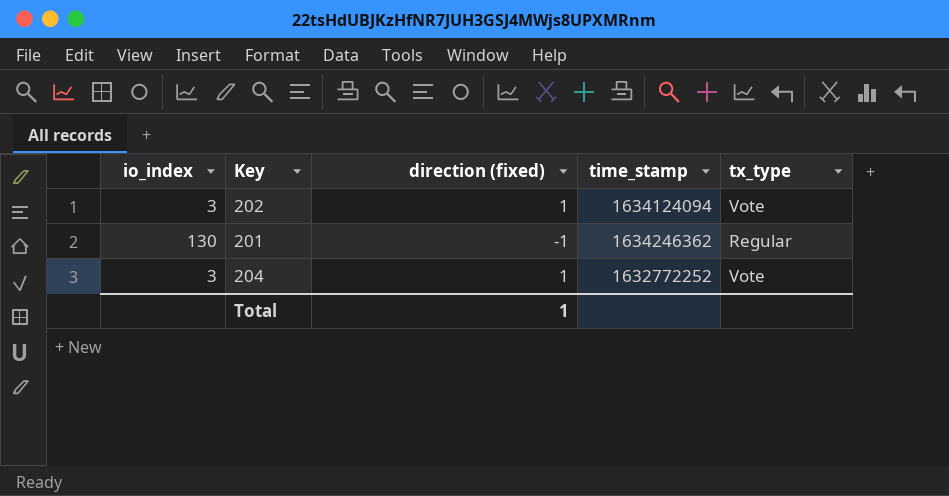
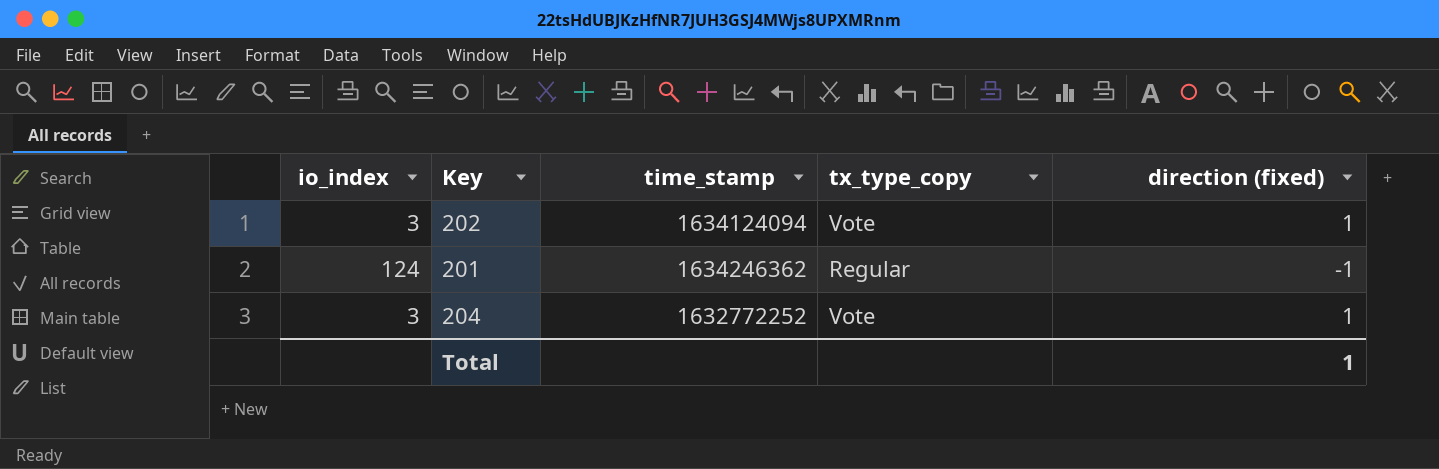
column name: tx_type -> tx_type_copy
column direction (fixed) | position: 3 -> 5
201 | io_index: 130 -> 124

